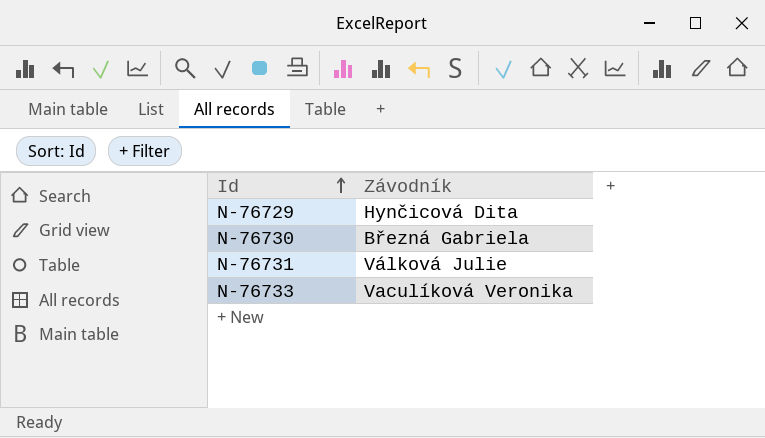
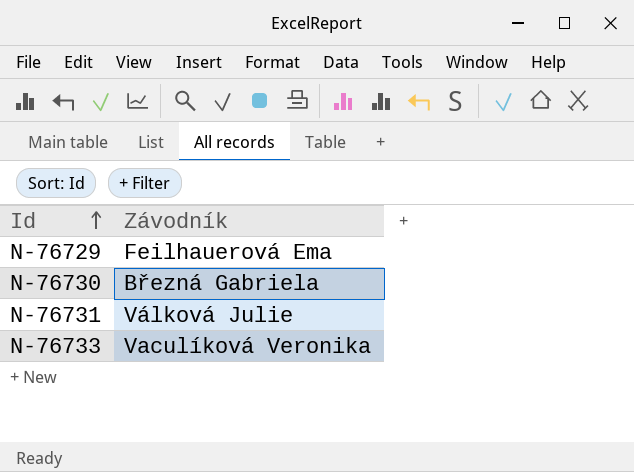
N-76729 | Závodník: Hynčicová Dita -> Feilhauerová Ema

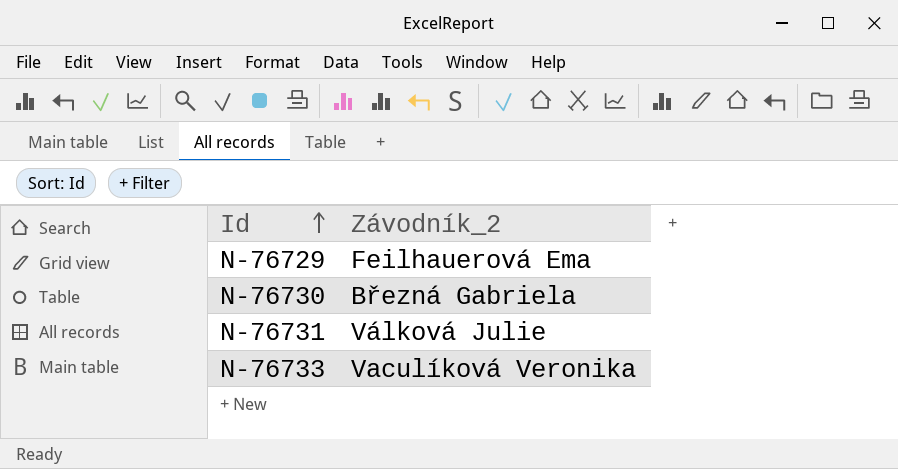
column name: Závodník -> Závodník_2

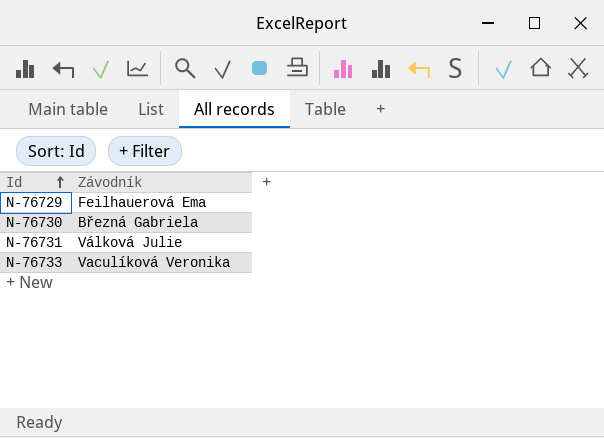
column name: Závodník_2 -> Závodník

